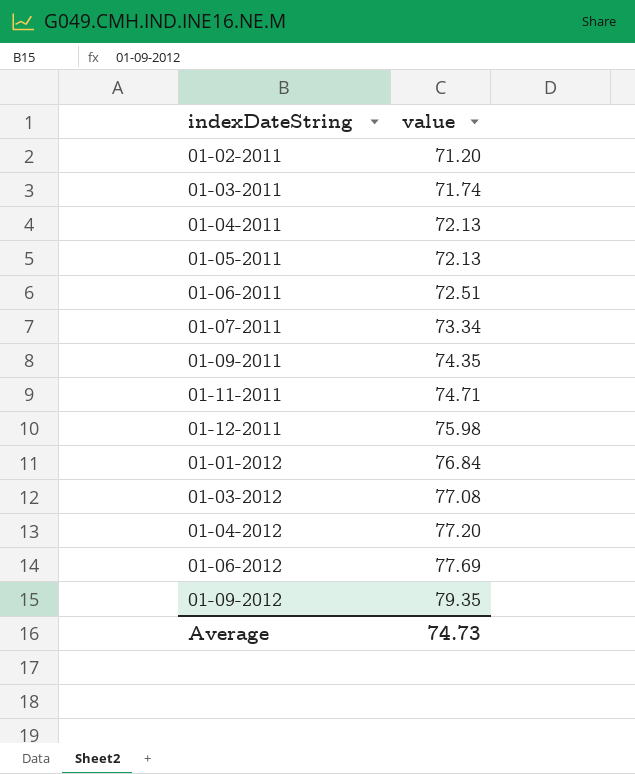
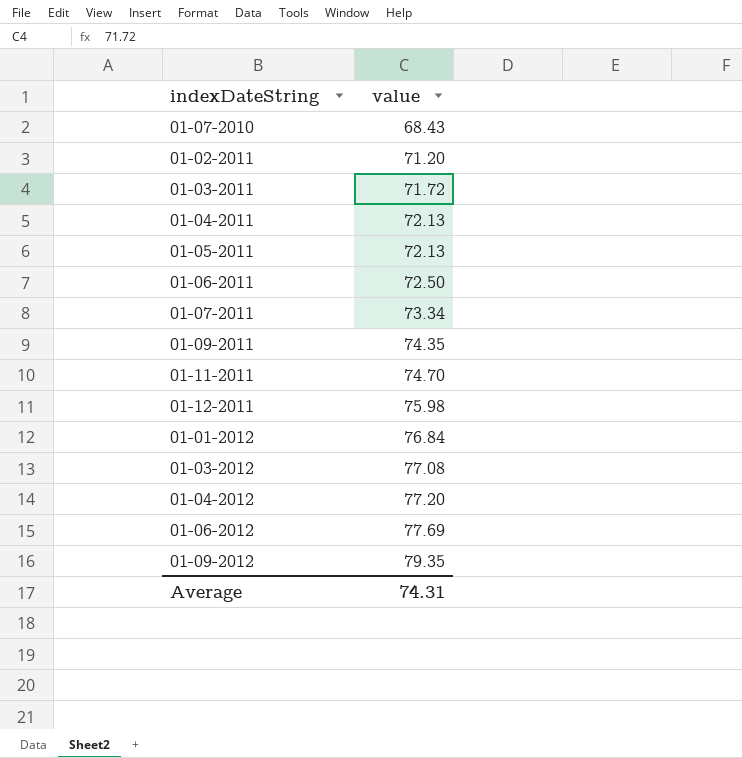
row 01-07-2010: none -> 68.43
01-03-2011 | value: 71.74 -> 71.72
01-06-2011 | value: 72.51 -> 72.50
01-11-2011 | value: 74.71 -> 74.70
Average | value: 74.73 -> 74.31

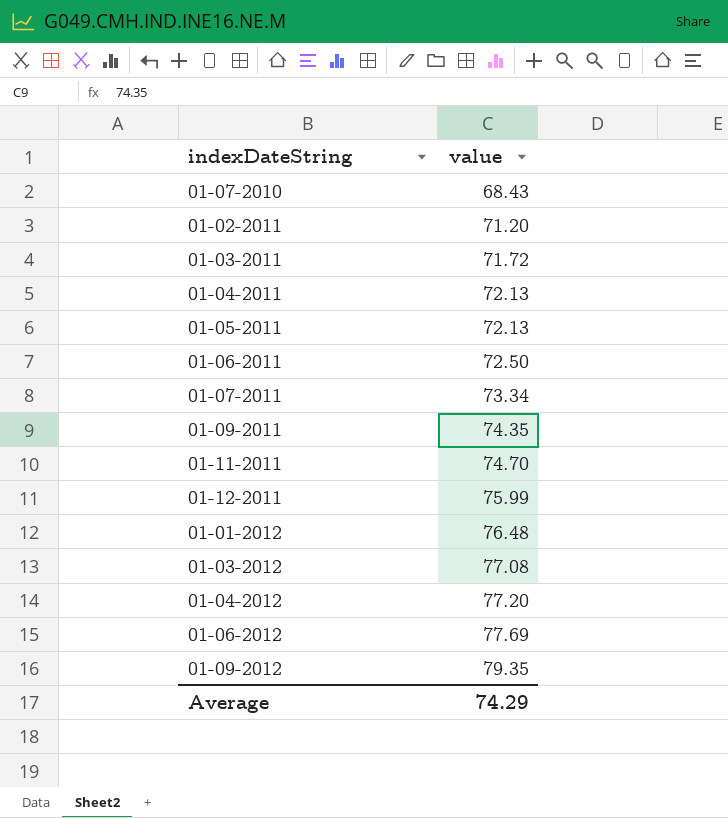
01-12-2011 | value: 75.98 -> 75.99
01-01-2012 | value: 76.84 -> 76.48
Average | value: 74.31 -> 74.29

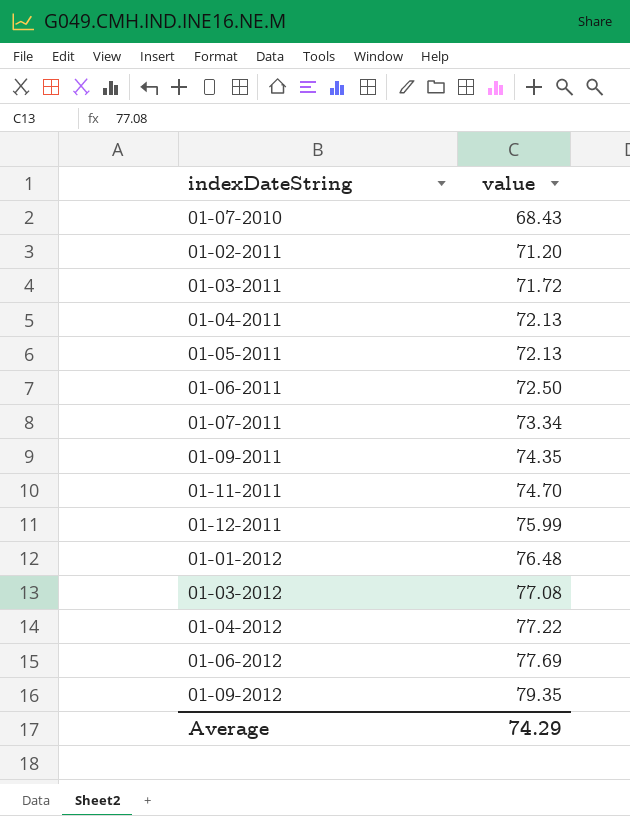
01-04-2012 | value: 77.20 -> 77.22

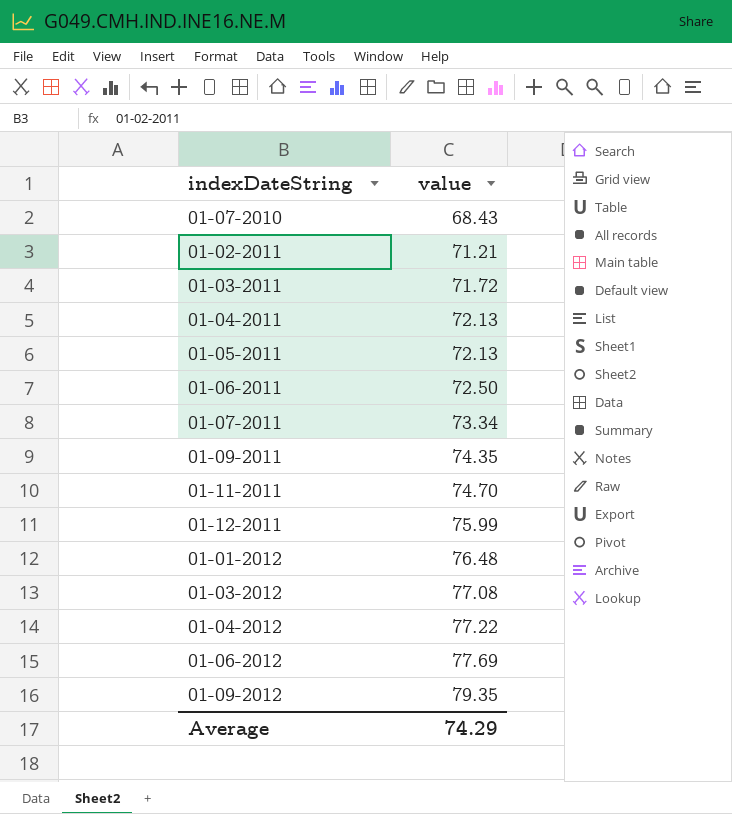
01-02-2011 | value: 71.20 -> 71.21

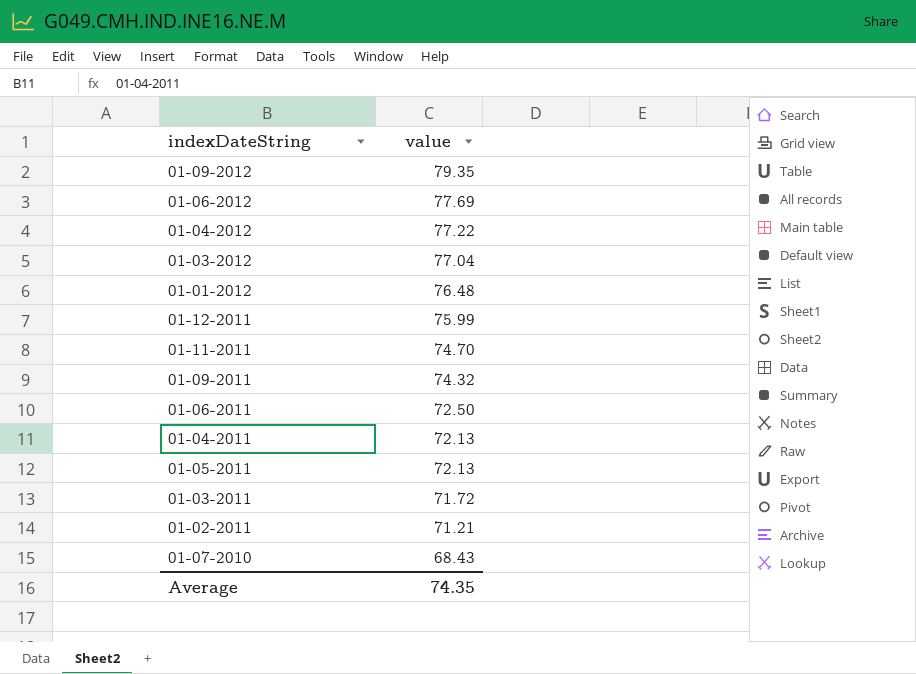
row order: value ascending -> value descending
row 01-07-2011: 73.34 -> none
01-03-2012 | value: 77.08 -> 77.04
01-09-2011 | value: 74.35 -> 74.32
Average | value: 74.29 -> 74.35

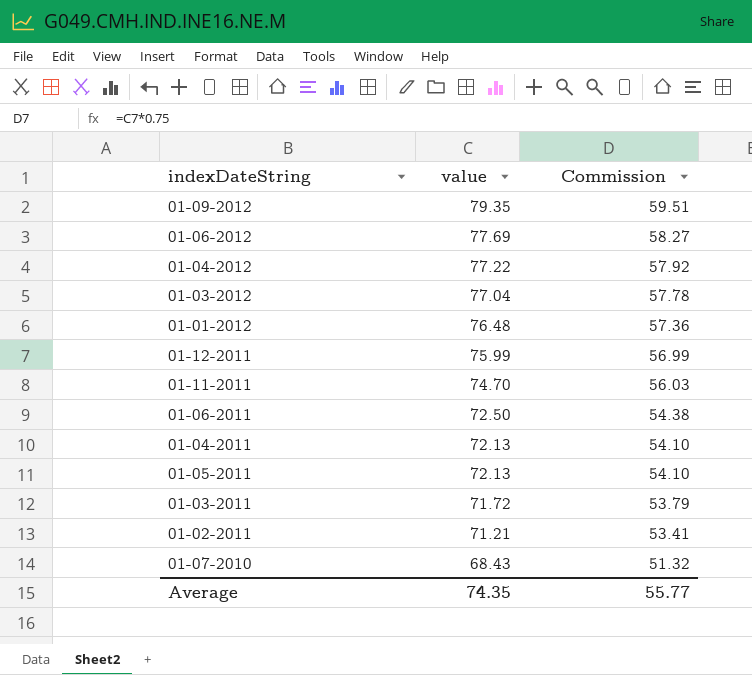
column Commission | formula: none -> [value] * 0.75
row 01-09-2011: 74.32 -> none

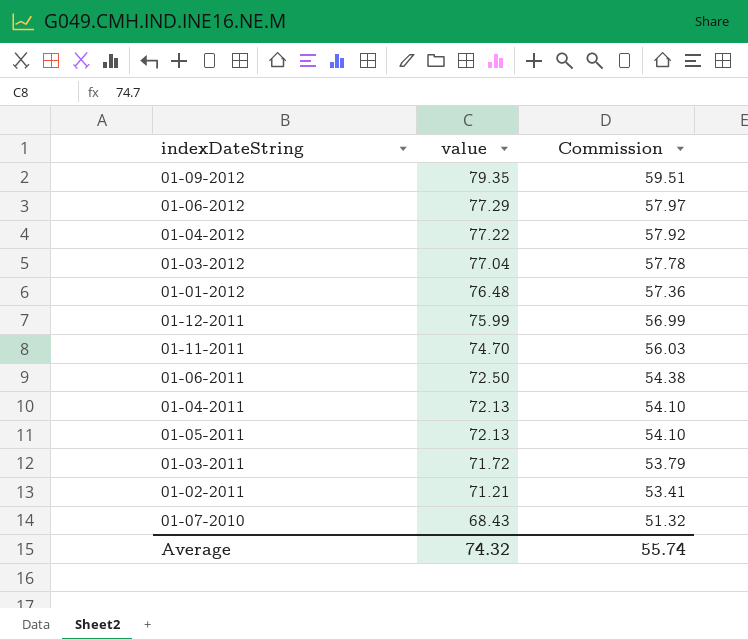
01-06-2012 | value: 77.69 -> 77.29
01-06-2012 | Commission: 58.27 -> 57.97
Average | value: 74.35 -> 74.32
Average | Commission: 55.77 -> 55.74

